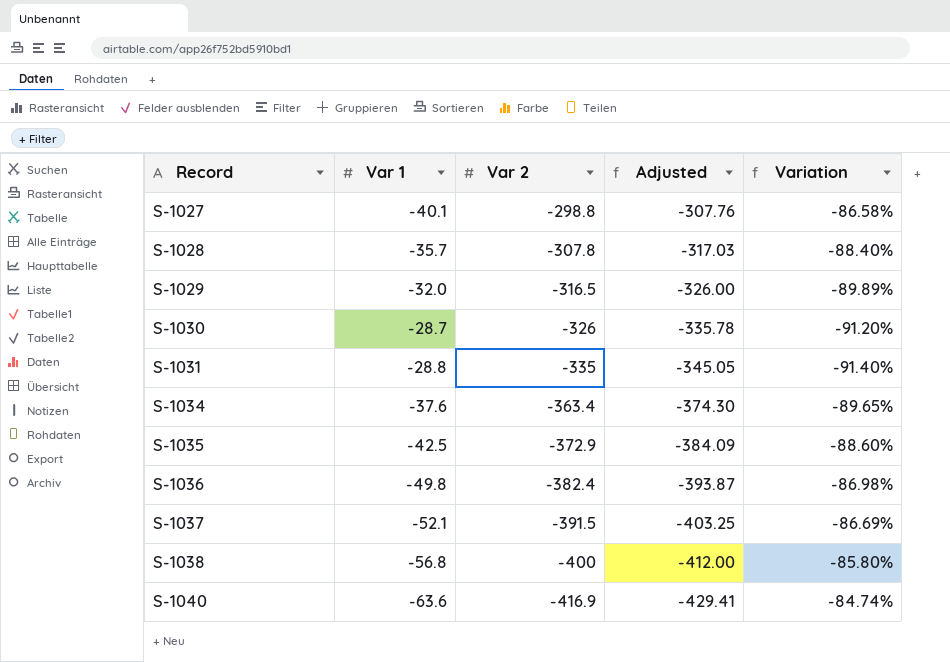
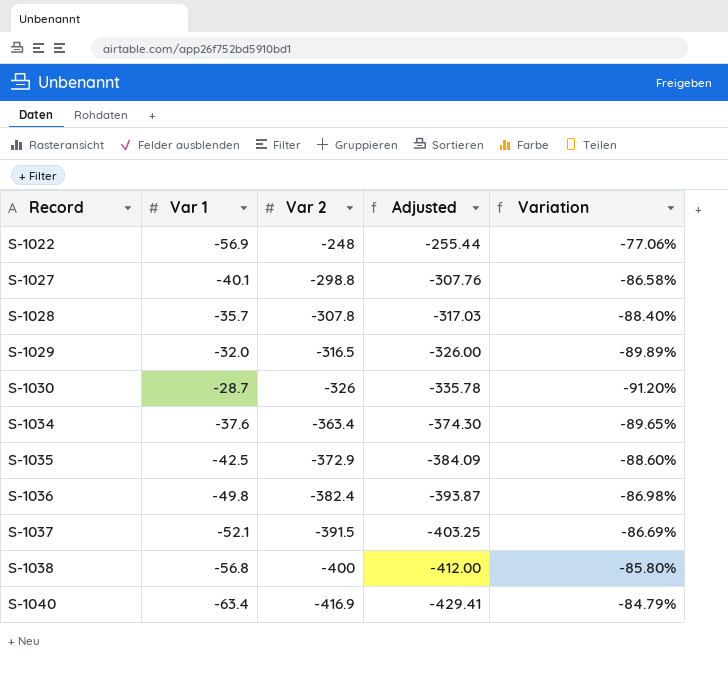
row S-1031: -28.8 | -335 | -345.05 | -91.40% -> none
row S-1022: none -> -56.9 | -248 | -255.44 | -77.06%
S-1040 | Var 1: -63.6 -> -63.4
S-1040 | Variation: -84.74% -> -84.79%

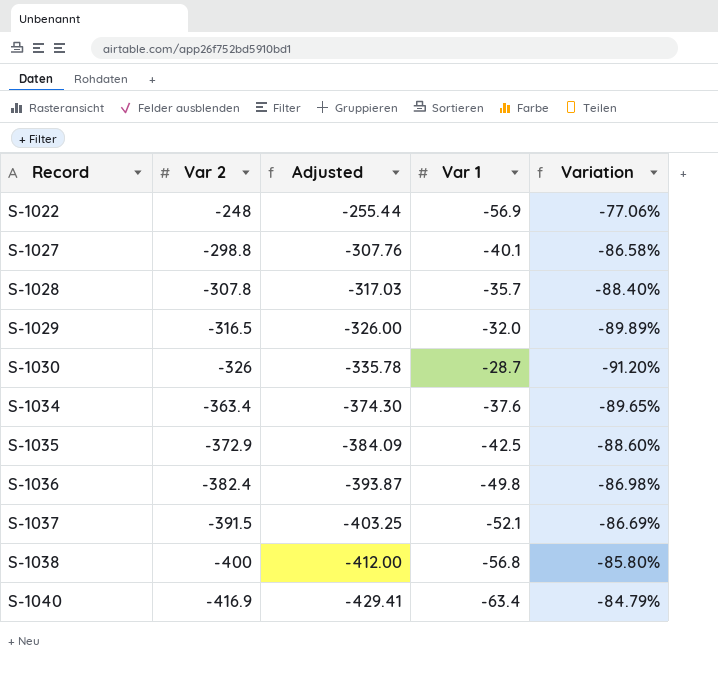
column Var 1 | position: 2 -> 4

